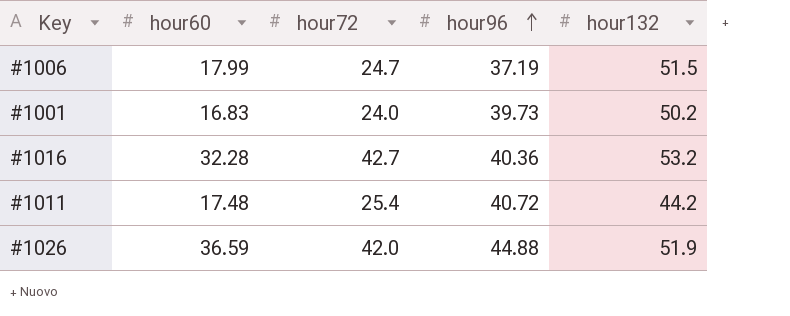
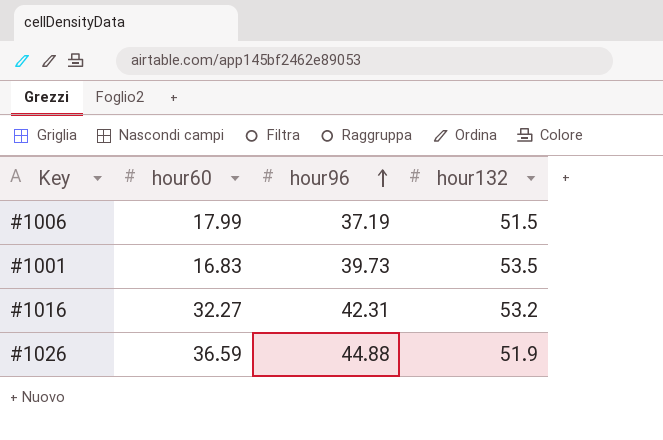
column hour72 | position: 3 -> none
row #1011: 17.48 | 25.4 | 40.72 | 44.2 -> none
#1001 | hour132: 50.2 -> 53.5
#1016 | hour60: 32.28 -> 32.27
#1016 | hour96: 40.36 -> 42.31

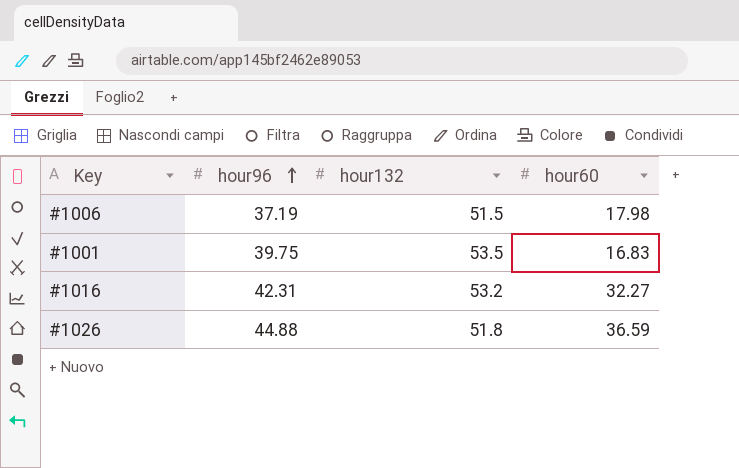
column hour60 | position: 2 -> 4
#1006 | hour60: 17.99 -> 17.98
#1001 | hour96: 39.73 -> 39.75
#1026 | hour132: 51.9 -> 51.8

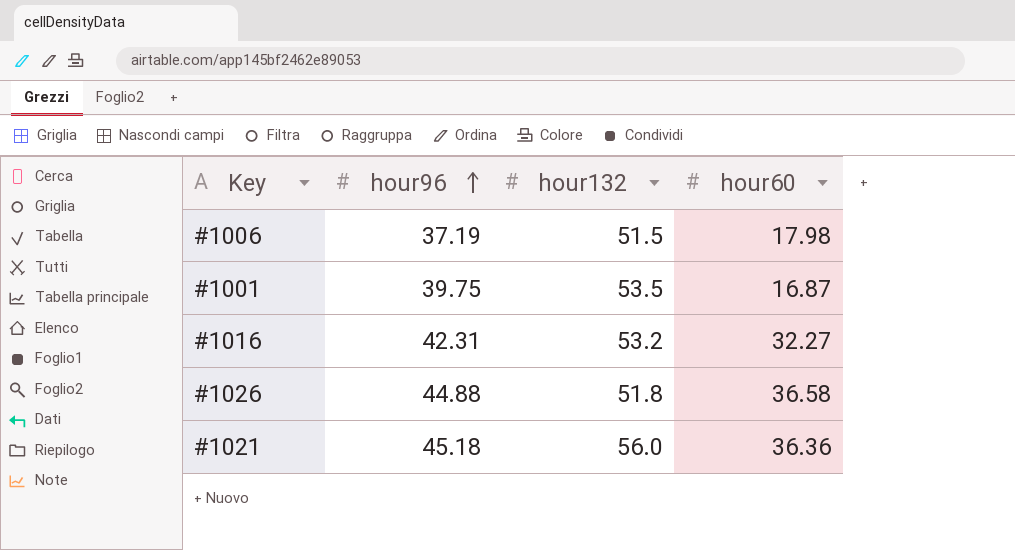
#1001 | hour60: 16.83 -> 16.87
#1026 | hour60: 36.59 -> 36.58
row #1021: none -> 45.18 | 56.0 | 36.36

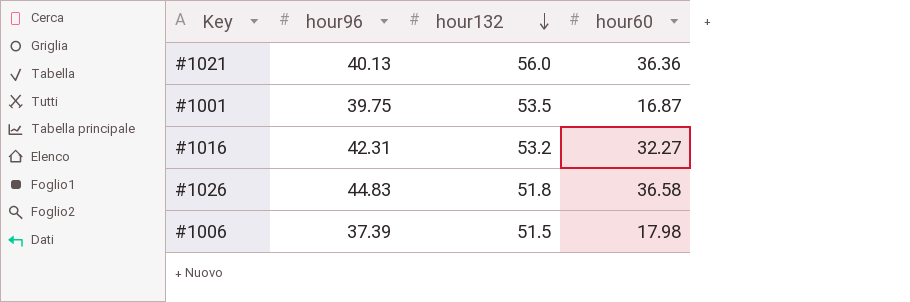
row order: hour96 ascending -> hour132 descending
#1021 | hour96: 45.18 -> 40.13
#1026 | hour96: 44.88 -> 44.83
#1006 | hour96: 37.19 -> 37.39

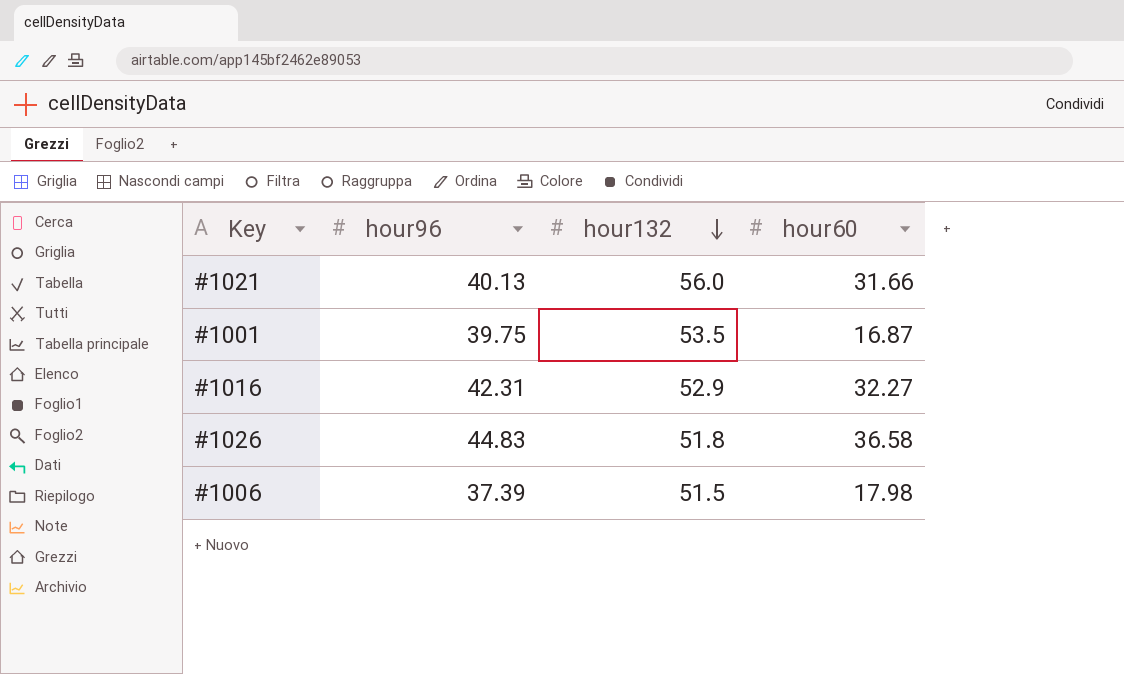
#1021 | hour60: 36.36 -> 31.66
#1016 | hour132: 53.2 -> 52.9

